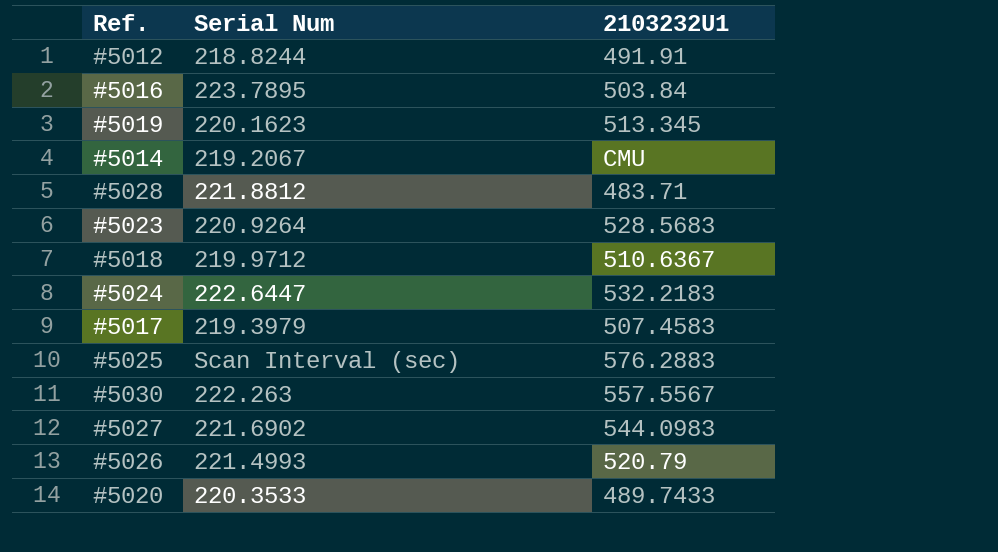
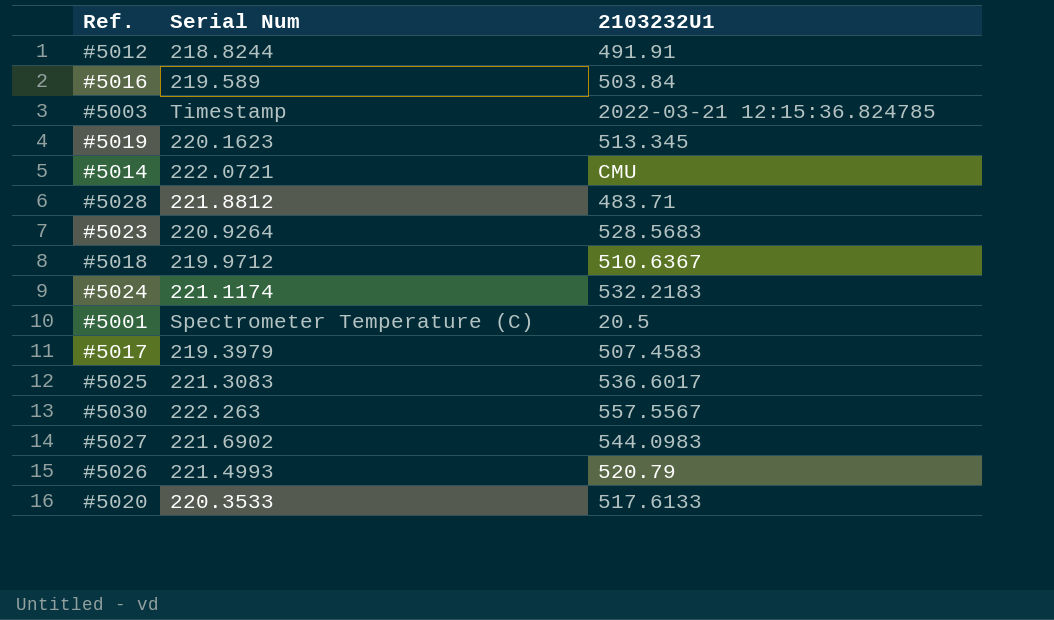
#5016 | Serial Num: 223.7895 -> 219.589
row #5003: none -> Timestamp | 2022-03-21 12:15:36.824785
#5014 | Serial Num: 219.2067 -> 222.0721
#5024 | Serial Num: 222.6447 -> 221.1174
row #5001: none -> Spectrometer Temperature (C) | 20.5
#5025 | Serial Num: Scan Interval (sec) -> 221.3083
#5025 | 2103232U1: 576.2883 -> 536.6017
#5020 | 2103232U1: 489.7433 -> 517.6133

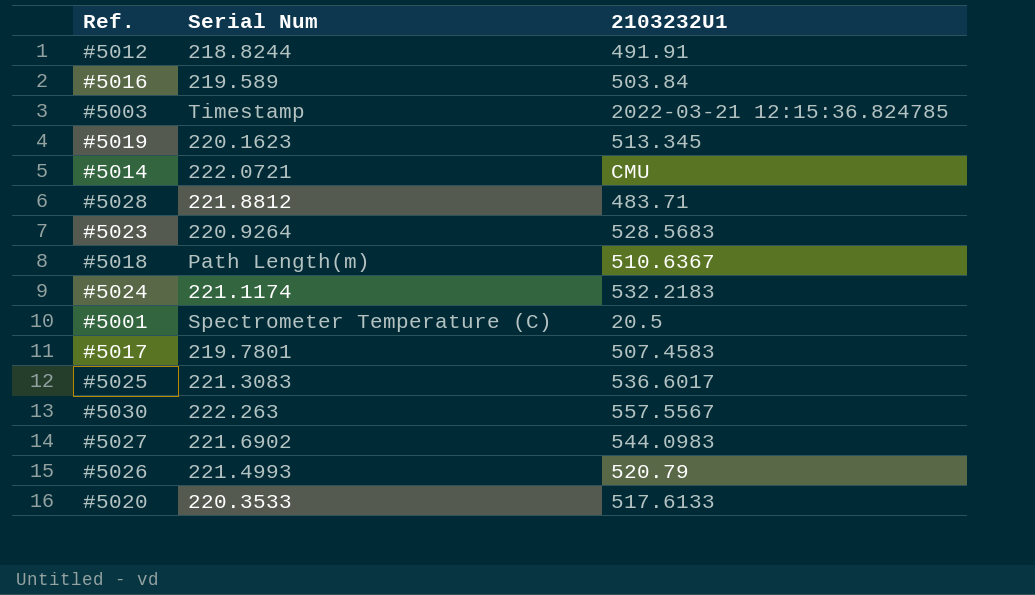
#5018 | Serial Num: 219.9712 -> Path Length(m)
#5017 | Serial Num: 219.3979 -> 219.7801

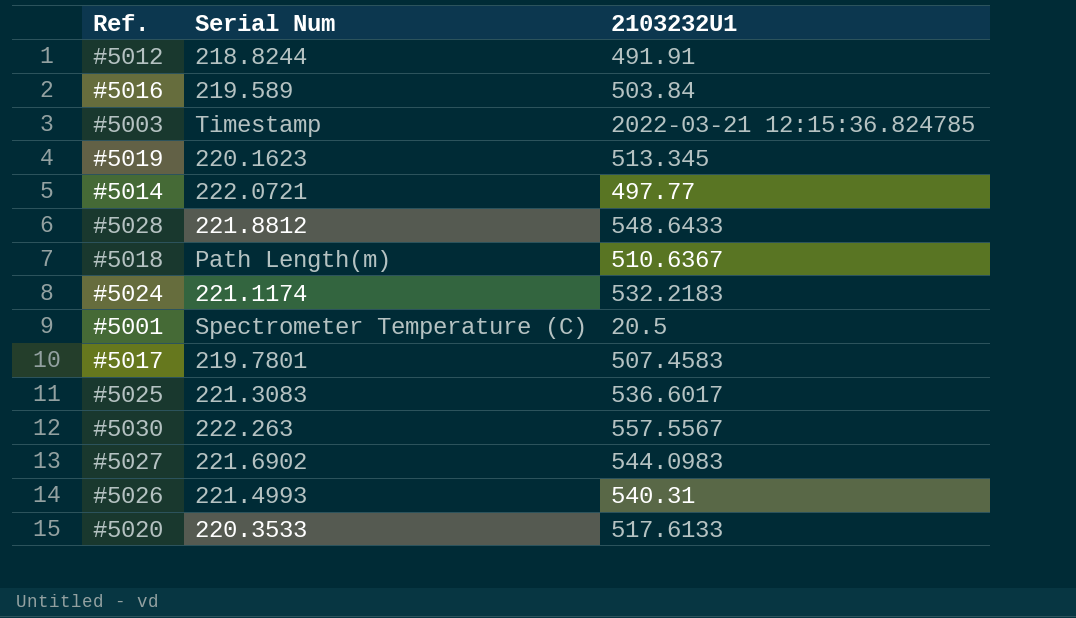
row #5023: 220.9264 | 528.5683 -> none
#5014 | 2103232U1: CMU -> 497.77
#5028 | 2103232U1: 483.71 -> 548.6433
#5026 | 2103232U1: 520.79 -> 540.31

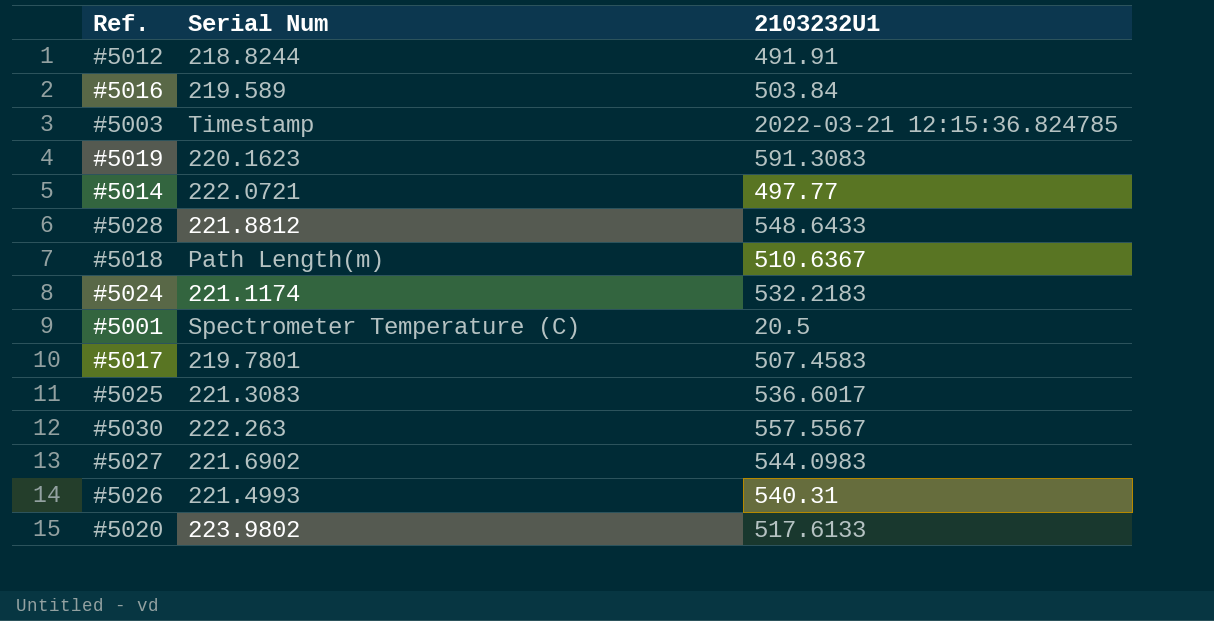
#5019 | 2103232U1: 513.345 -> 591.3083
#5020 | Serial Num: 220.3533 -> 223.9802

